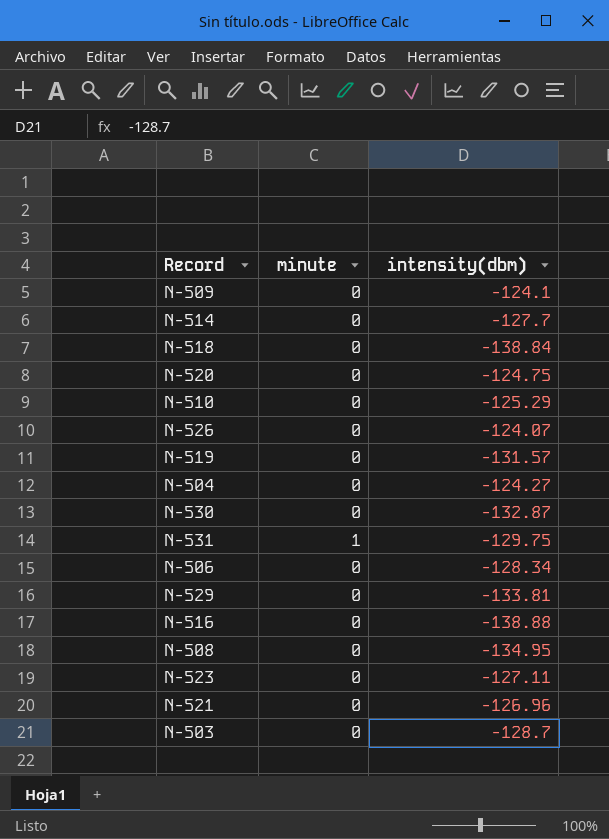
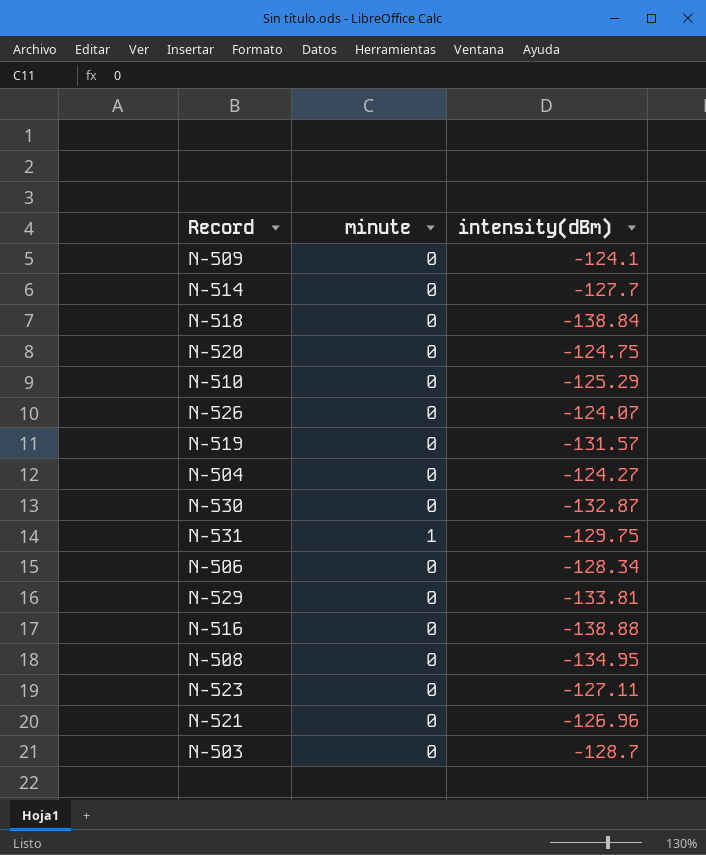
column name: intensity(dbm) -> intensity(dBm)

